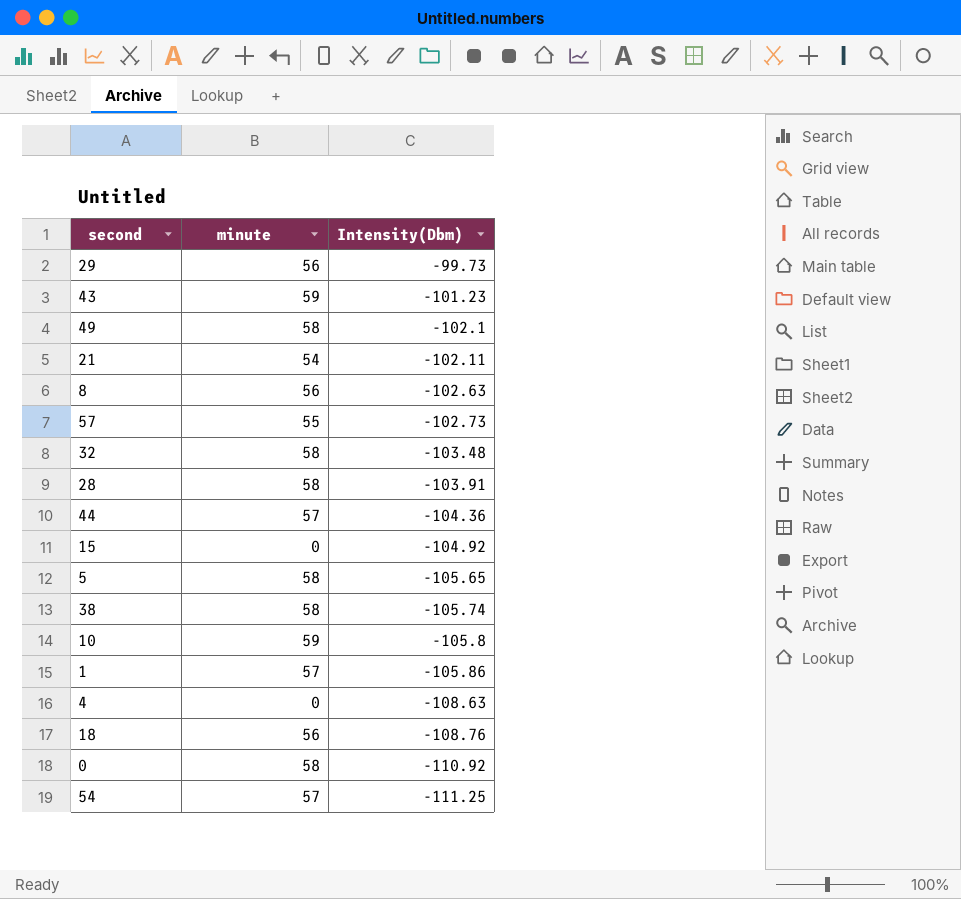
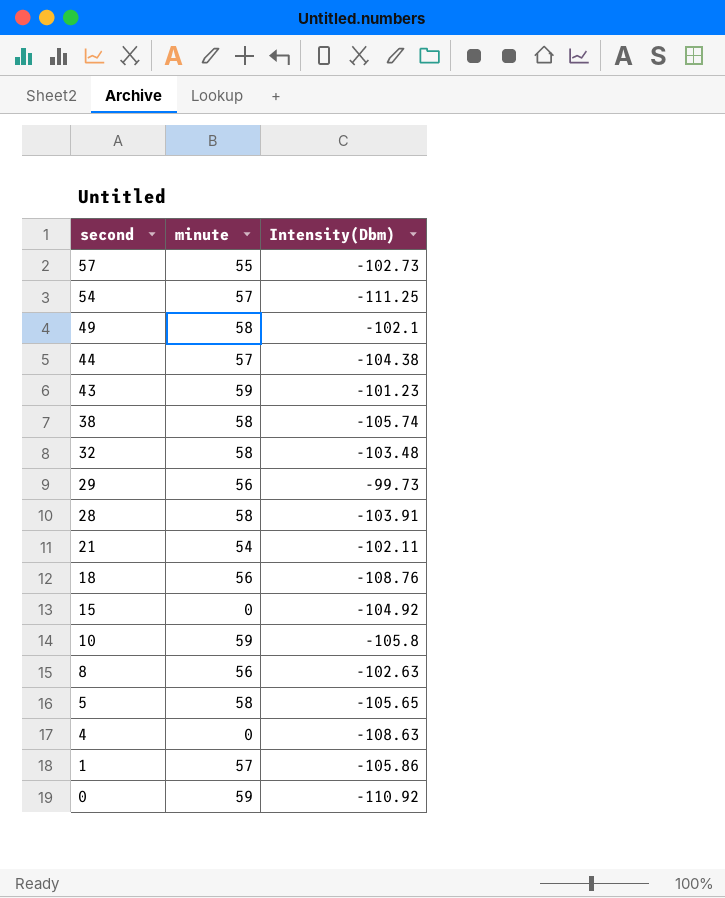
row order: Intensity(Dbm) descending -> second descending
44 | Intensity(Dbm): -104.36 -> -104.38
0 | minute: 58 -> 59

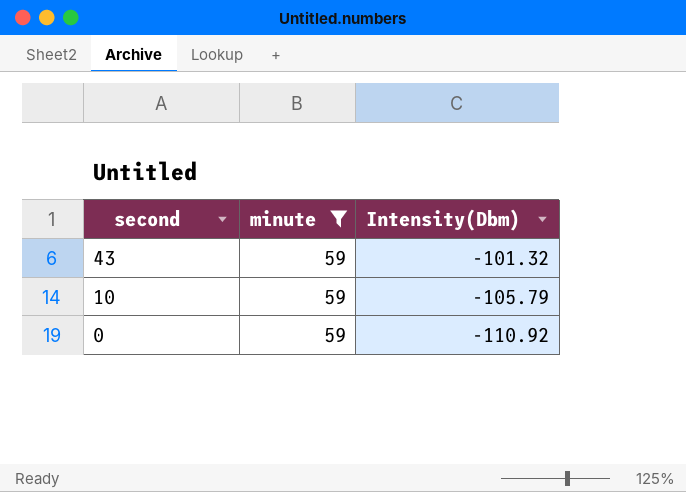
filter: none -> minute = 59
43 | Intensity(Dbm): -101.23 -> -101.32
10 | Intensity(Dbm): -105.8 -> -105.79

